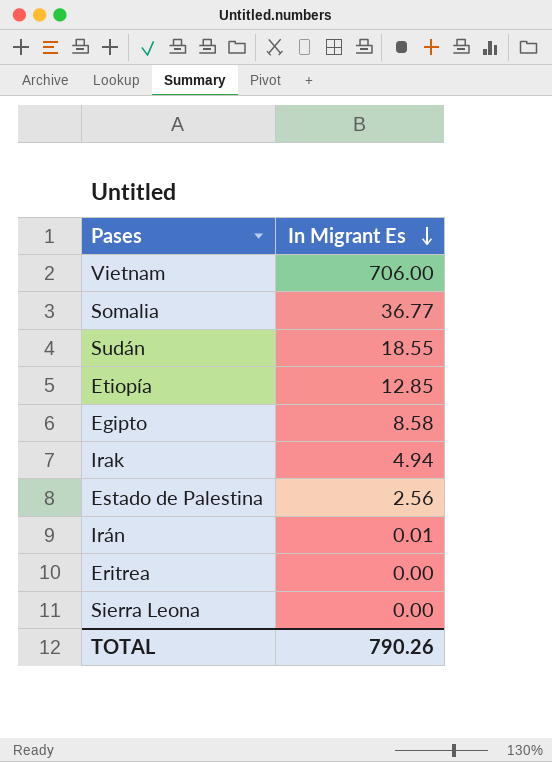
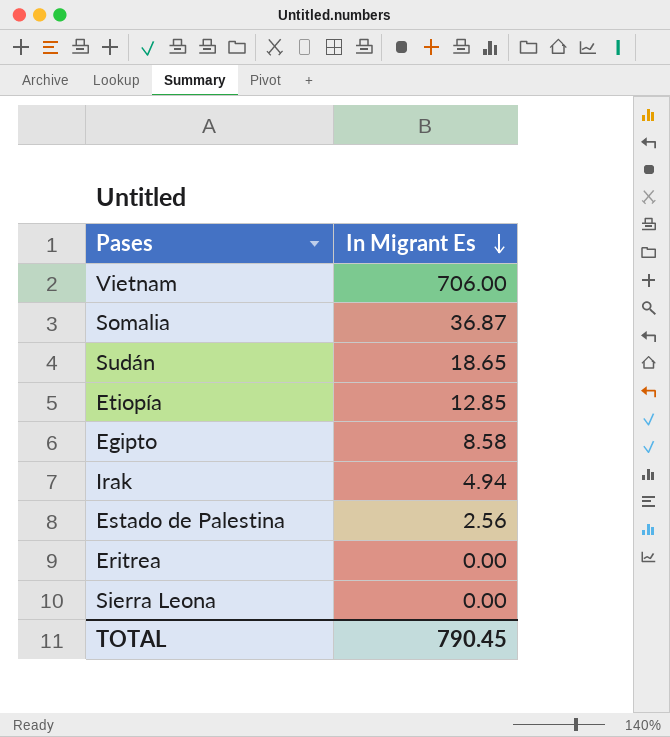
row Irán: 0.01 -> none
Somalia | In Migrant Es: 36.77 -> 36.87
Sudán | In Migrant Es: 18.55 -> 18.65
TOTAL | In Migrant Es: 790.26 -> 790.45

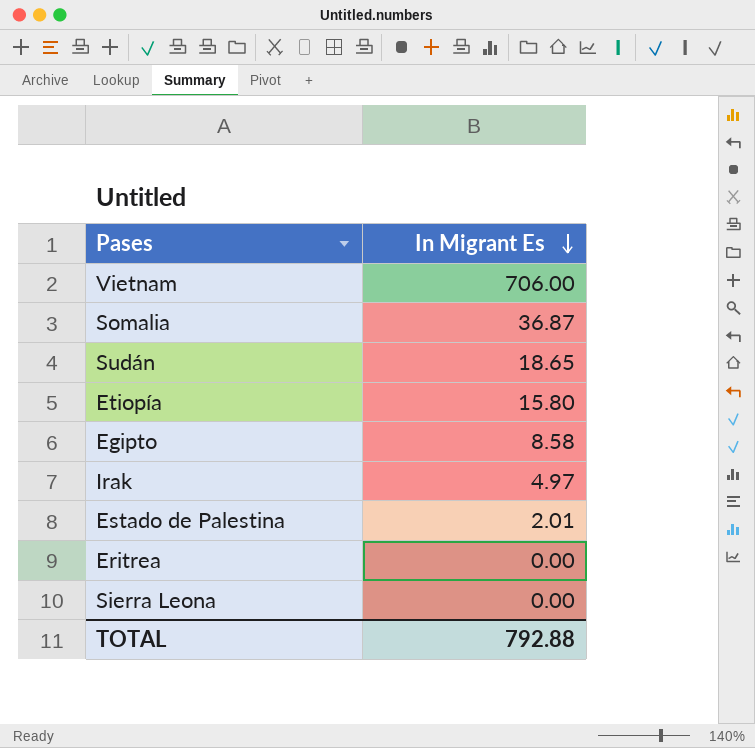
Etiopía | In Migrant Es: 12.85 -> 15.80
Irak | In Migrant Es: 4.94 -> 4.97
Estado de Palestina | In Migrant Es: 2.56 -> 2.01
TOTAL | In Migrant Es: 790.45 -> 792.88

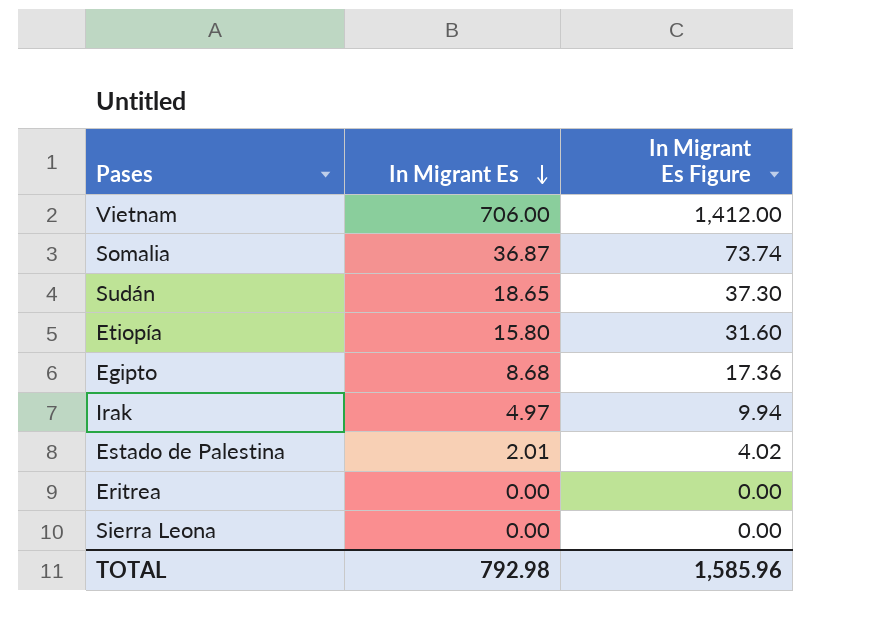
column In Migrant Es Figure | formula: none -> [In Migrant Es] * 2
Egipto | In Migrant Es: 8.58 -> 8.68
TOTAL | In Migrant Es: 792.88 -> 792.98

